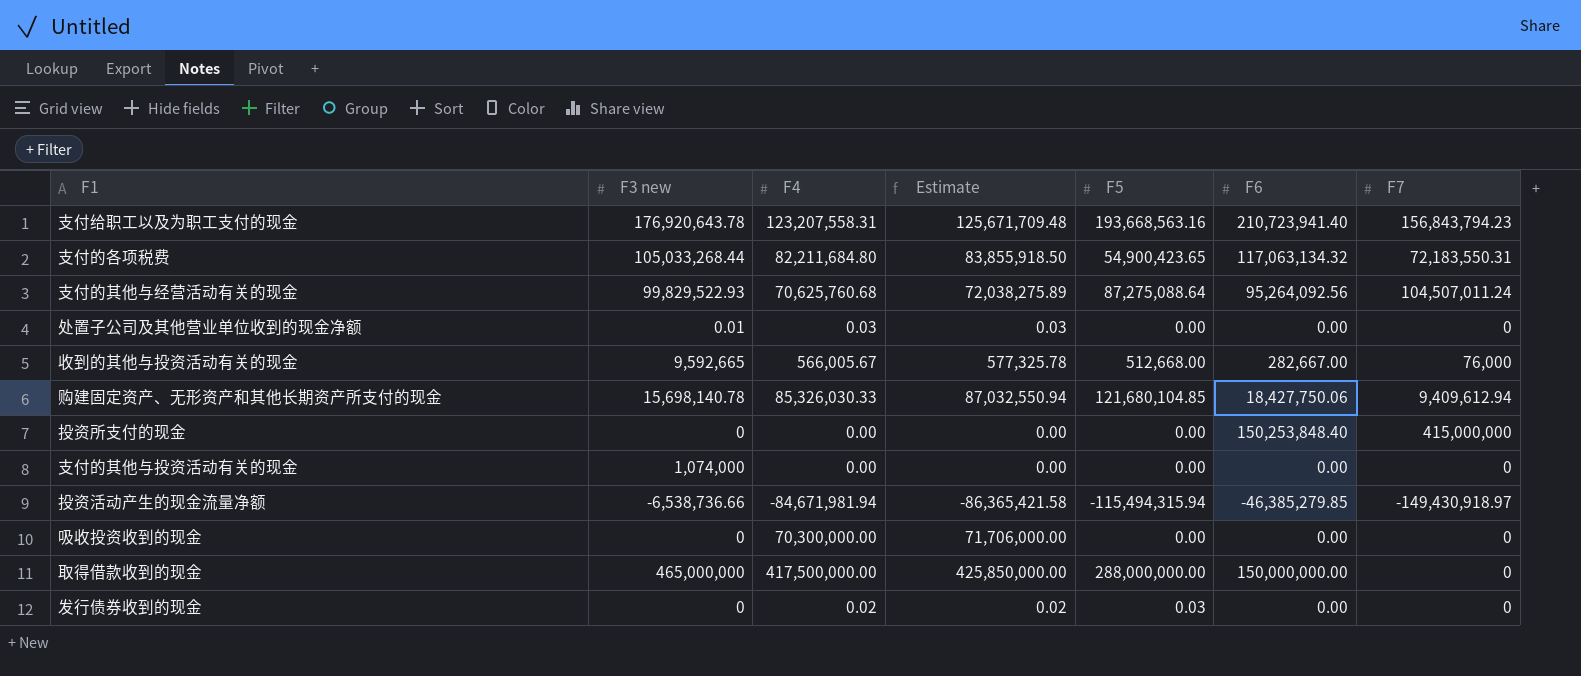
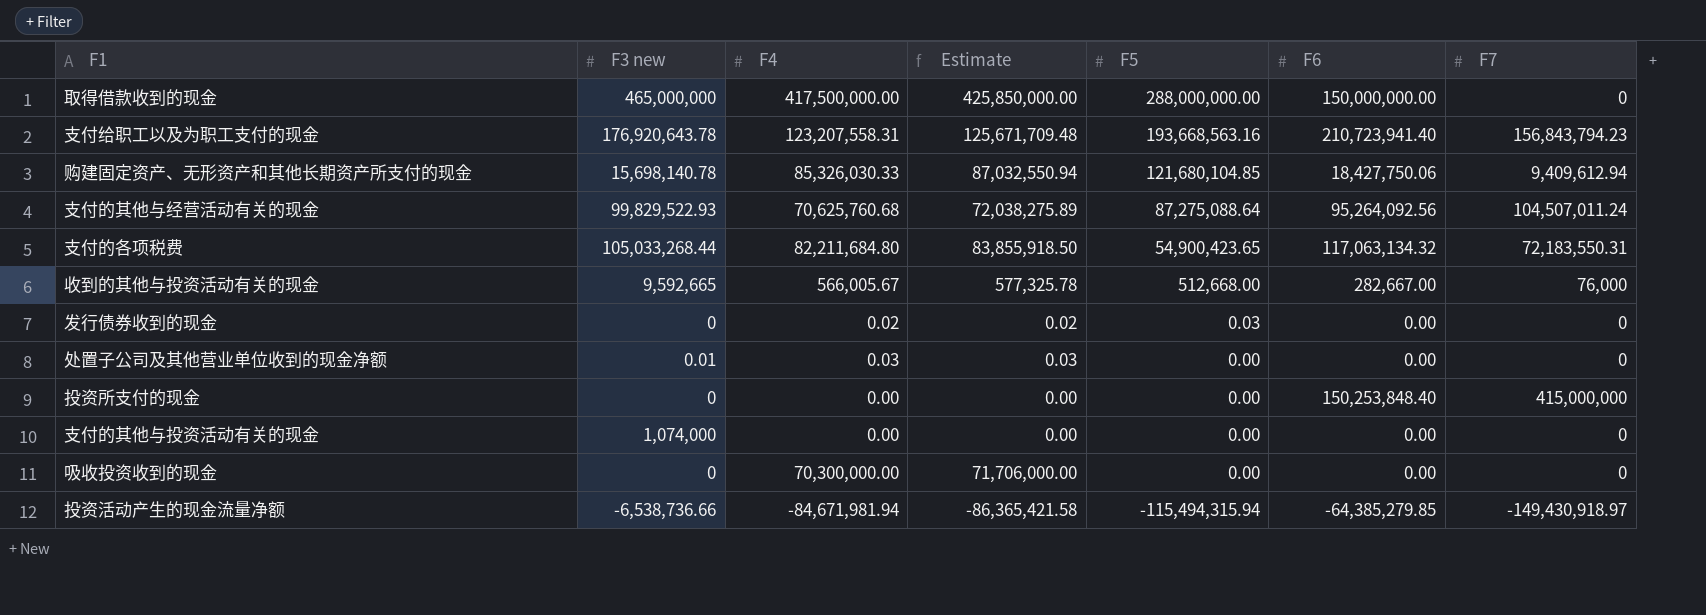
row order: none -> F5 descending
投资活动产生的现金流量净额 | F6: -46,385,279.85 -> -64,385,279.85

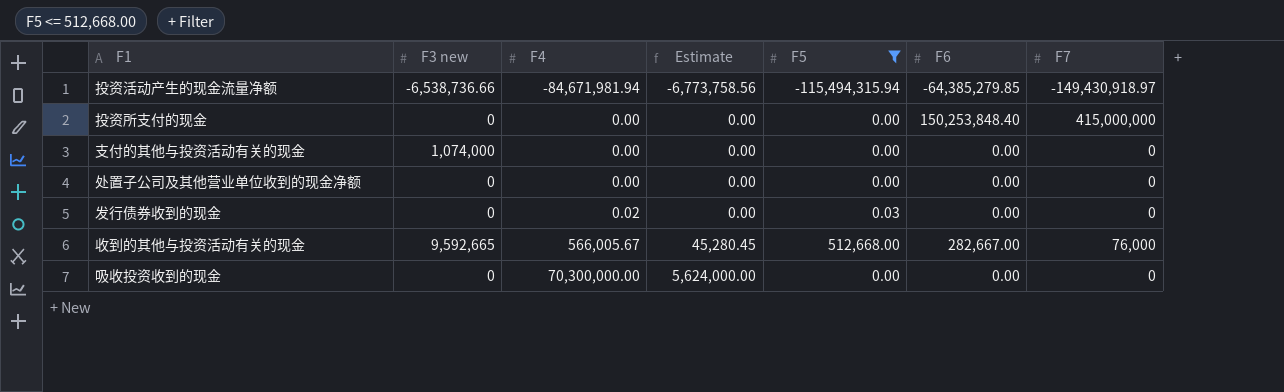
filter: none -> F5 <= 512,668.00
row order: F5 descending -> F4 ascending
column Estimate | formula: [F4] * 1.02 -> [F4] * 0.08
处置子公司及其他营业单位收到的现金净额 | F3 new: 0.01 -> 0
处置子公司及其他营业单位收到的现金净额 | F4: 0.03 -> 0.00

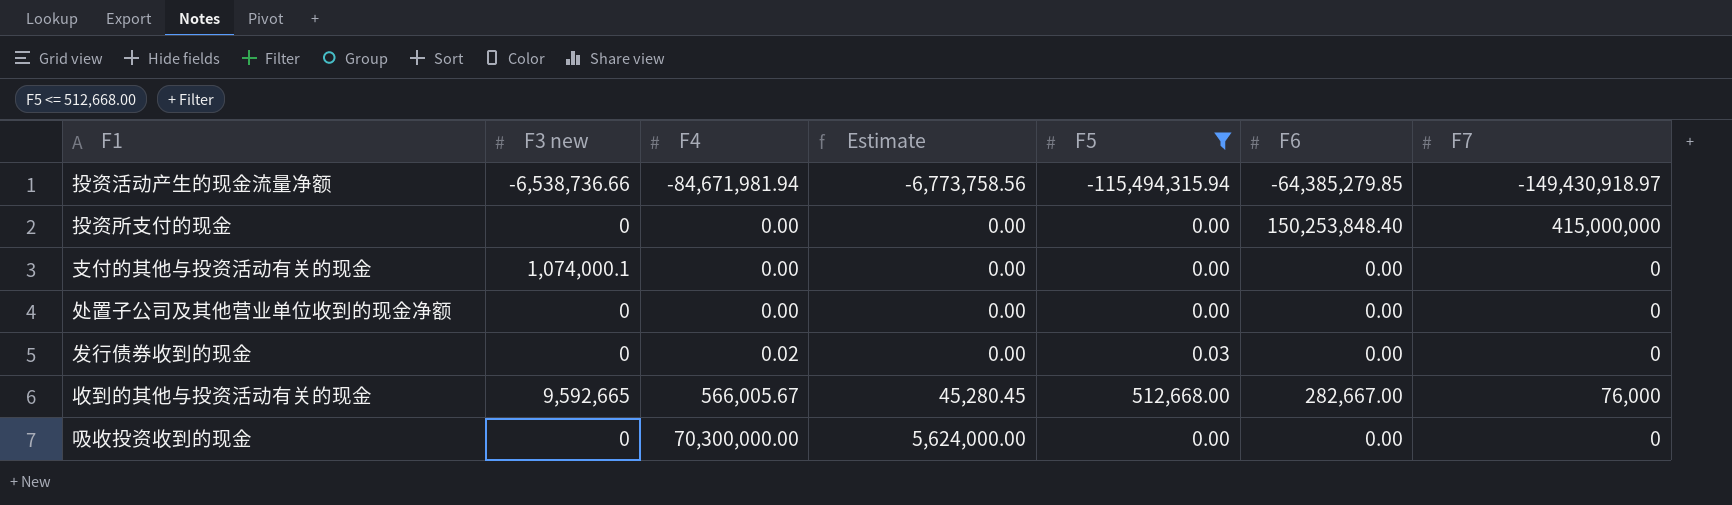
支付的其他与投资活动有关的现金 | F3 new: 1,074,000 -> 1,074,000.1

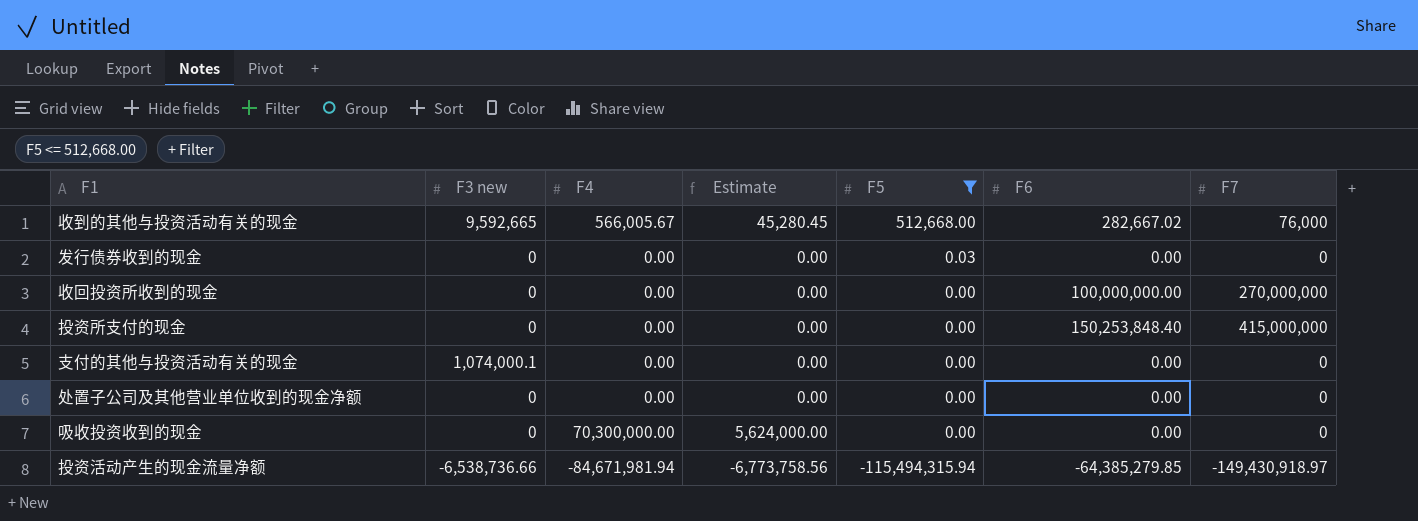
row order: F4 ascending -> F5 descending
收到的其他与投资活动有关的现金 | F6: 282,667.00 -> 282,667.02
发行债券收到的现金 | F4: 0.02 -> 0.00
row 收回投资所收到的现金: none -> 0 | 0.00 | 0.00 | 0.00 | 100,000,000.00 | 270,000,000

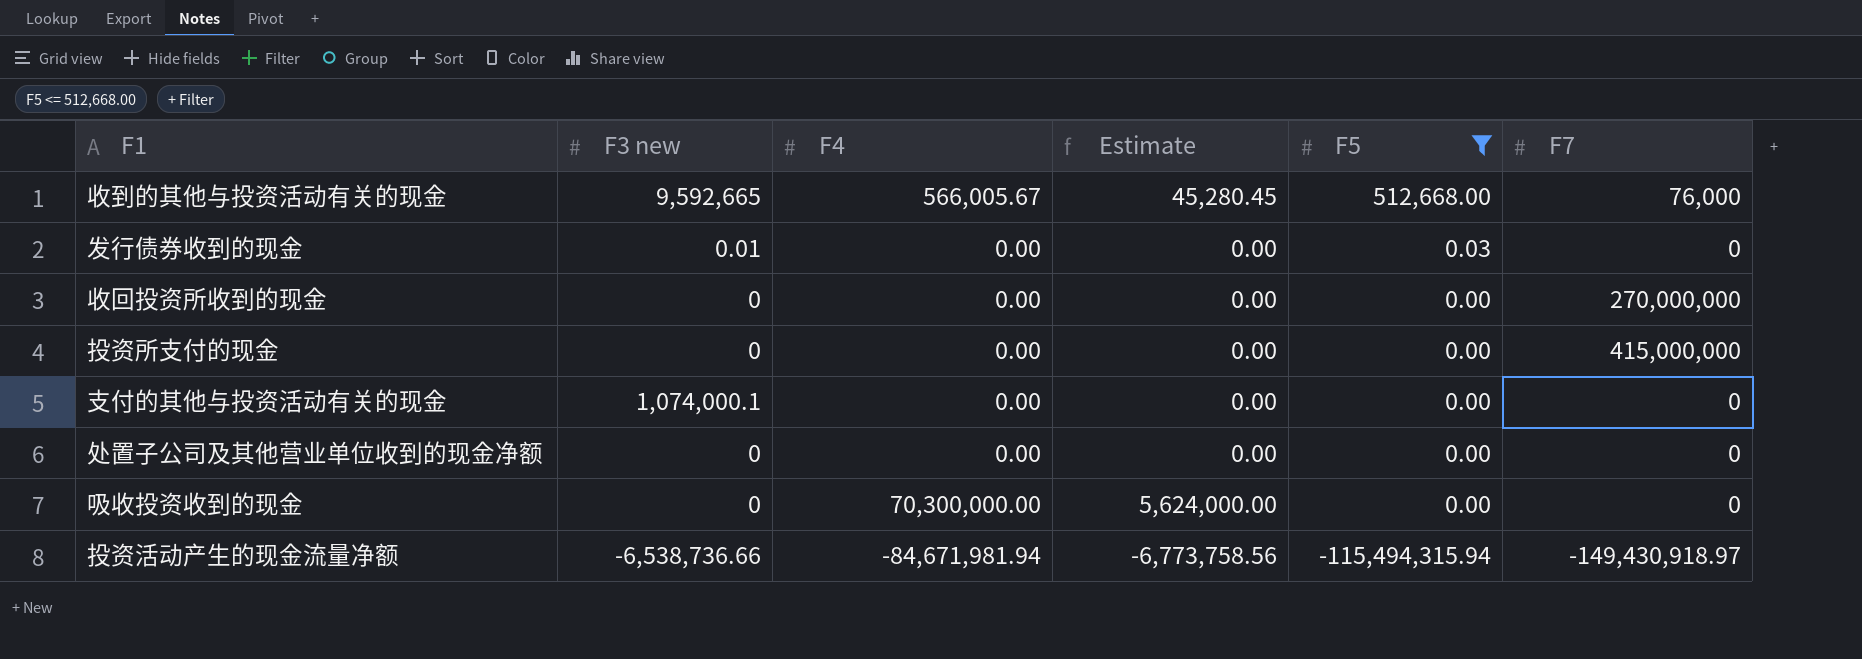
column F6 | position: 6 -> none
发行债券收到的现金 | F3 new: 0 -> 0.01

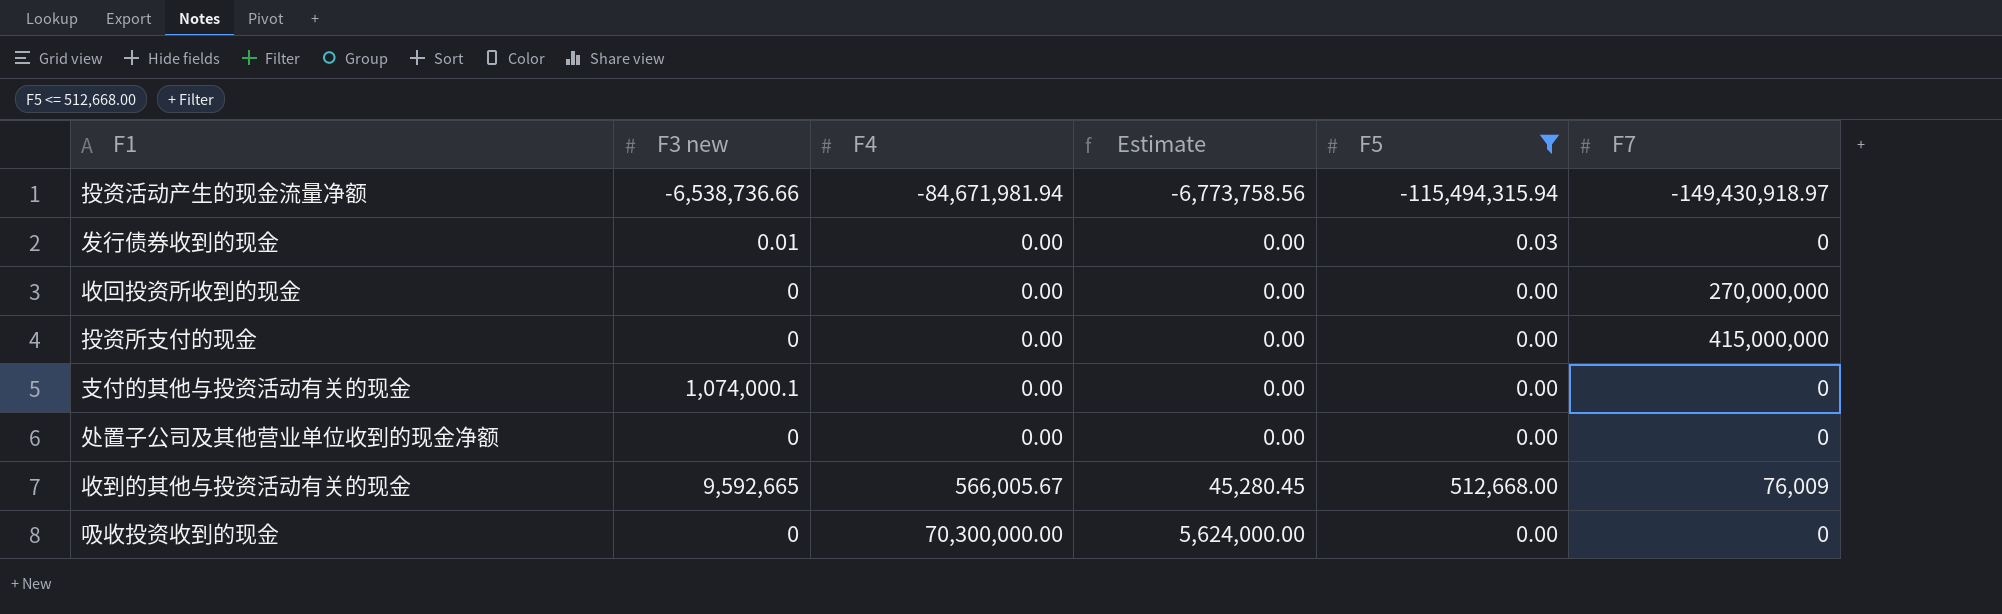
row order: F5 descending -> F4 ascending
收到的其他与投资活动有关的现金 | F7: 76,000 -> 76,009

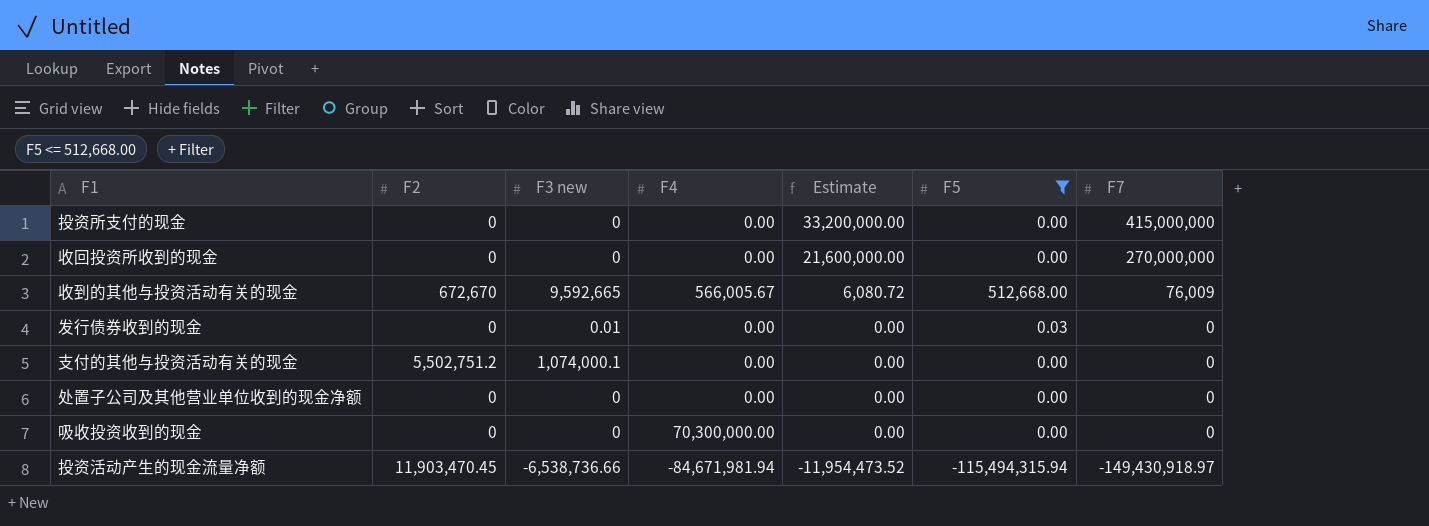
row order: F4 ascending -> Estimate descending
column F2 | position: none -> 2
column Estimate | formula: [F4] * 0.08 -> [F7] * 0.08

